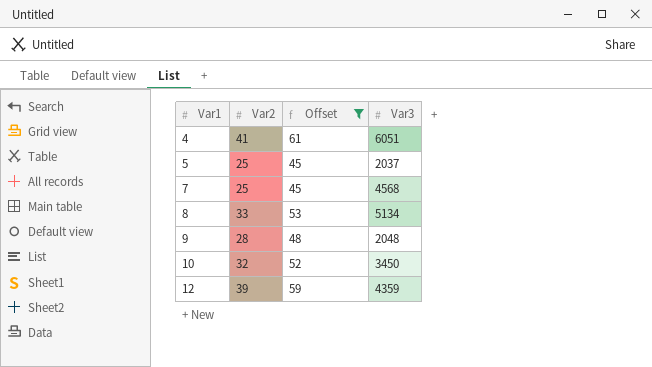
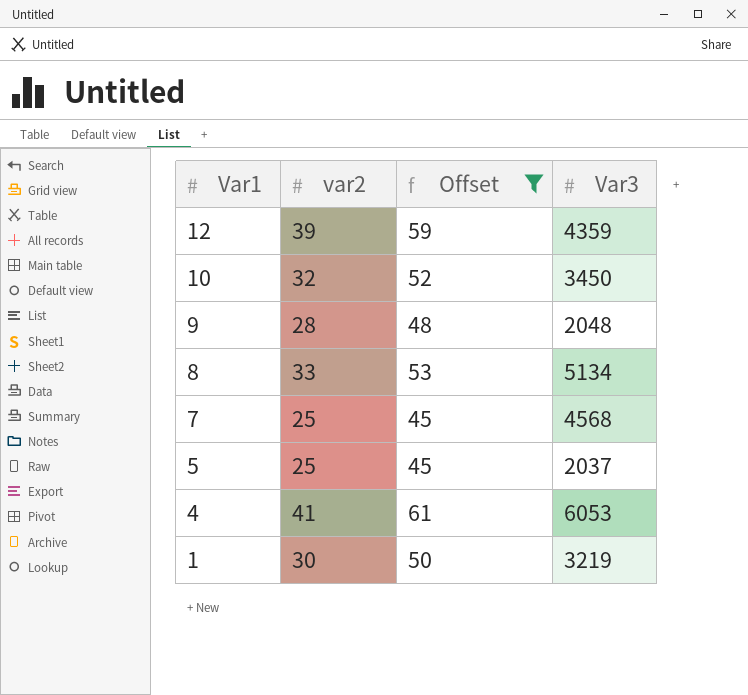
row order: Var1 ascending -> Var1 descending
column name: Var2 -> var2
4 | Var3: 6051 -> 6053
row 1: none -> 30 | 50 | 3219

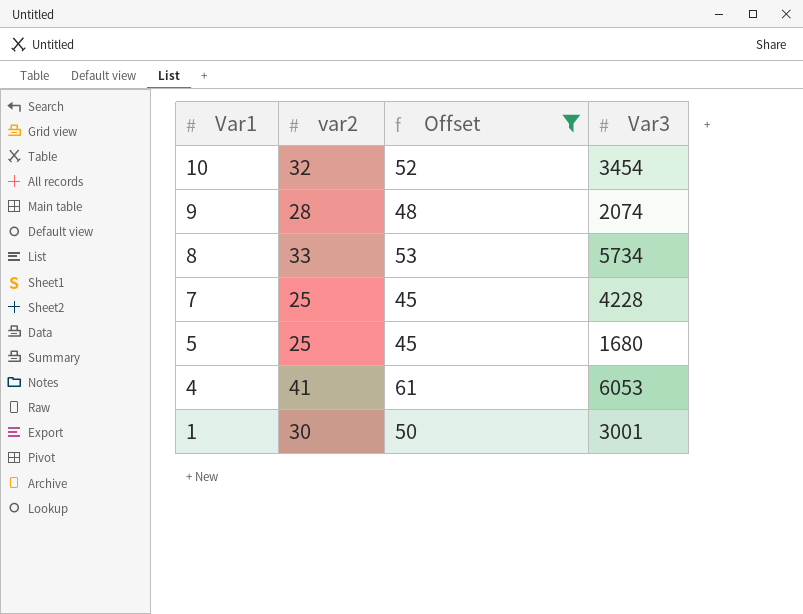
row 12: 39 | 59 | 4359 -> none
10 | Var3: 3450 -> 3454
9 | Var3: 2048 -> 2074
8 | Var3: 5134 -> 5734
7 | Var3: 4568 -> 4228
5 | Var3: 2037 -> 1680
1 | Var3: 3219 -> 3001

